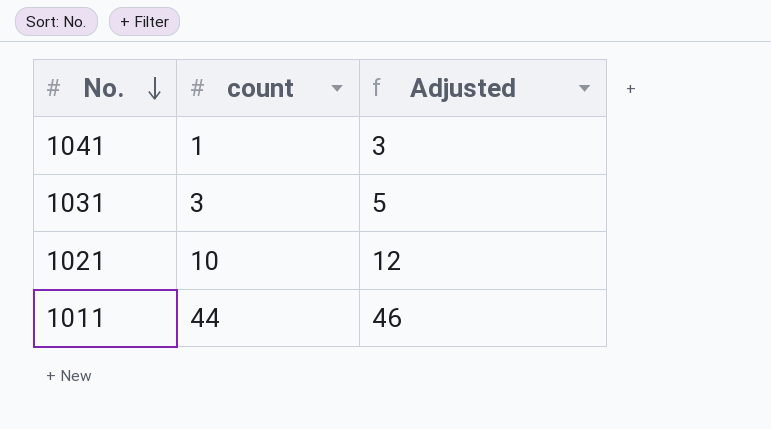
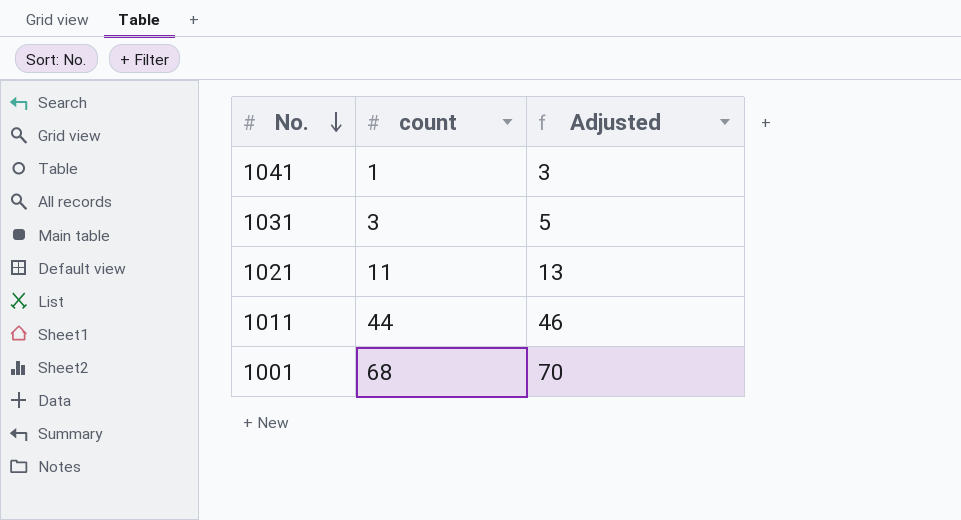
1021 | count: 10 -> 11
1021 | Adjusted: 12 -> 13
row 1001: none -> 68 | 70

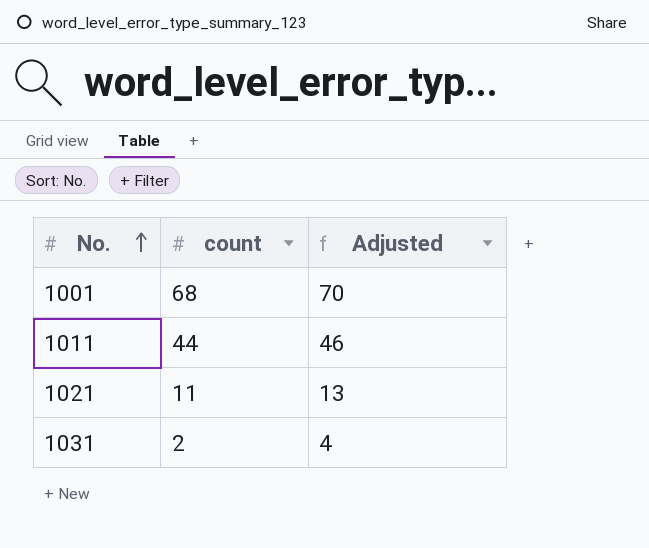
row order: No. descending -> No. ascending
row 1041: 1 | 3 -> none
1031 | count: 3 -> 2
1031 | Adjusted: 5 -> 4

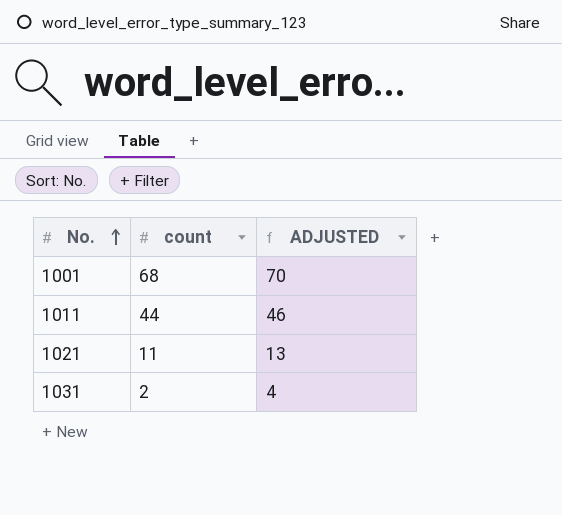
column name: Adjusted -> ADJUSTED

